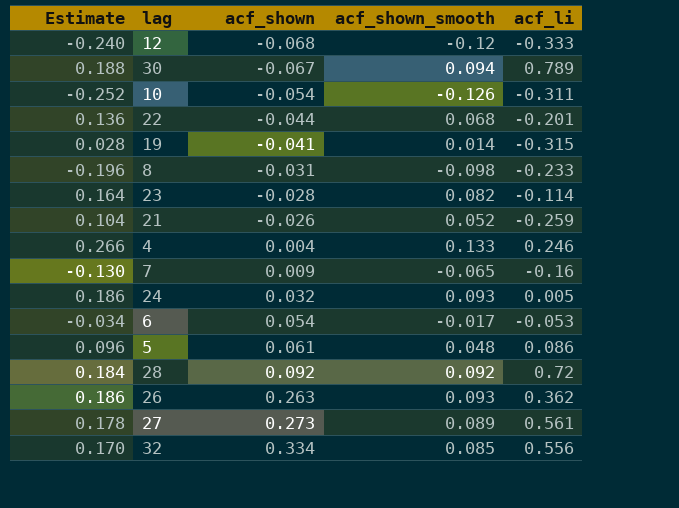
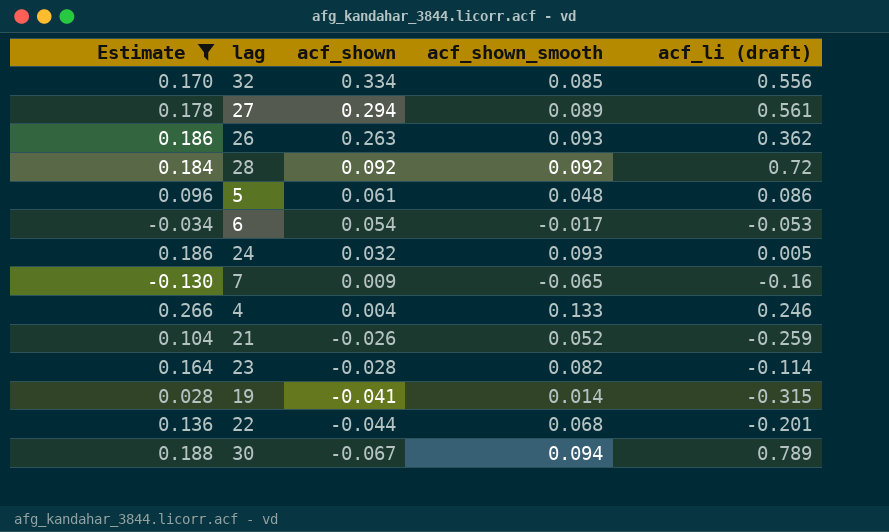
filter: none -> Estimate >= -0.130
row order: acf_shown ascending -> acf_shown descending
column name: acf_li -> acf_li (draft)
27 | acf_shown: 0.273 -> 0.294

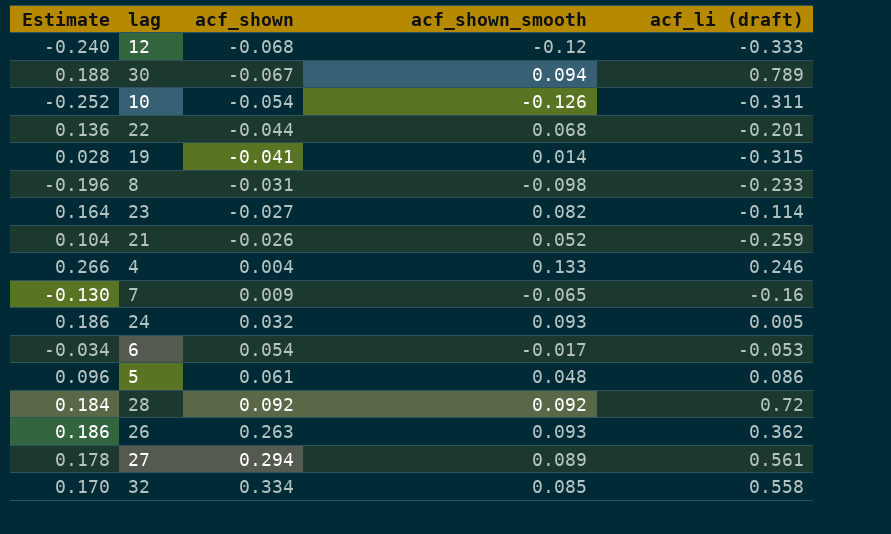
filter: Estimate >= -0.130 -> none
row order: acf_shown descending -> acf_shown ascending
23 | acf_shown: -0.028 -> -0.027
32 | acf_li (draft): 0.556 -> 0.558

